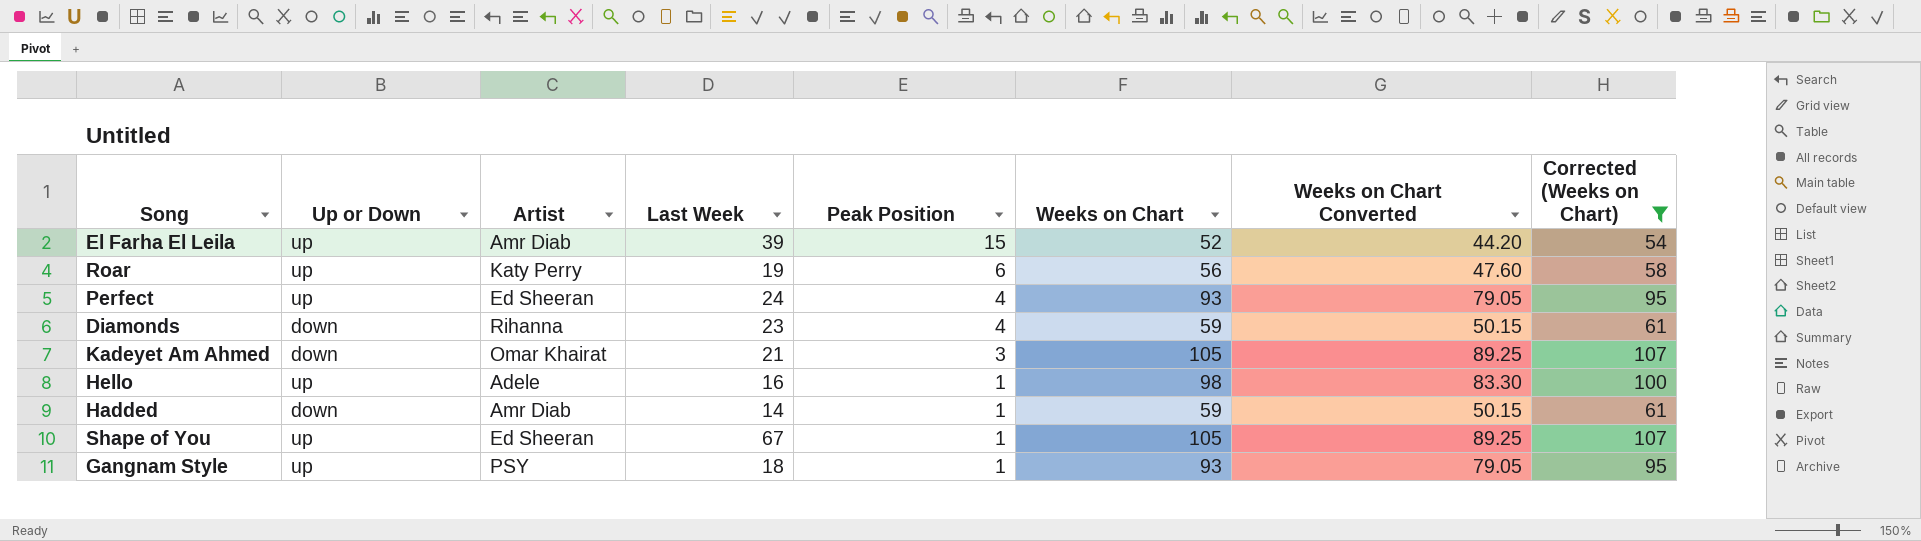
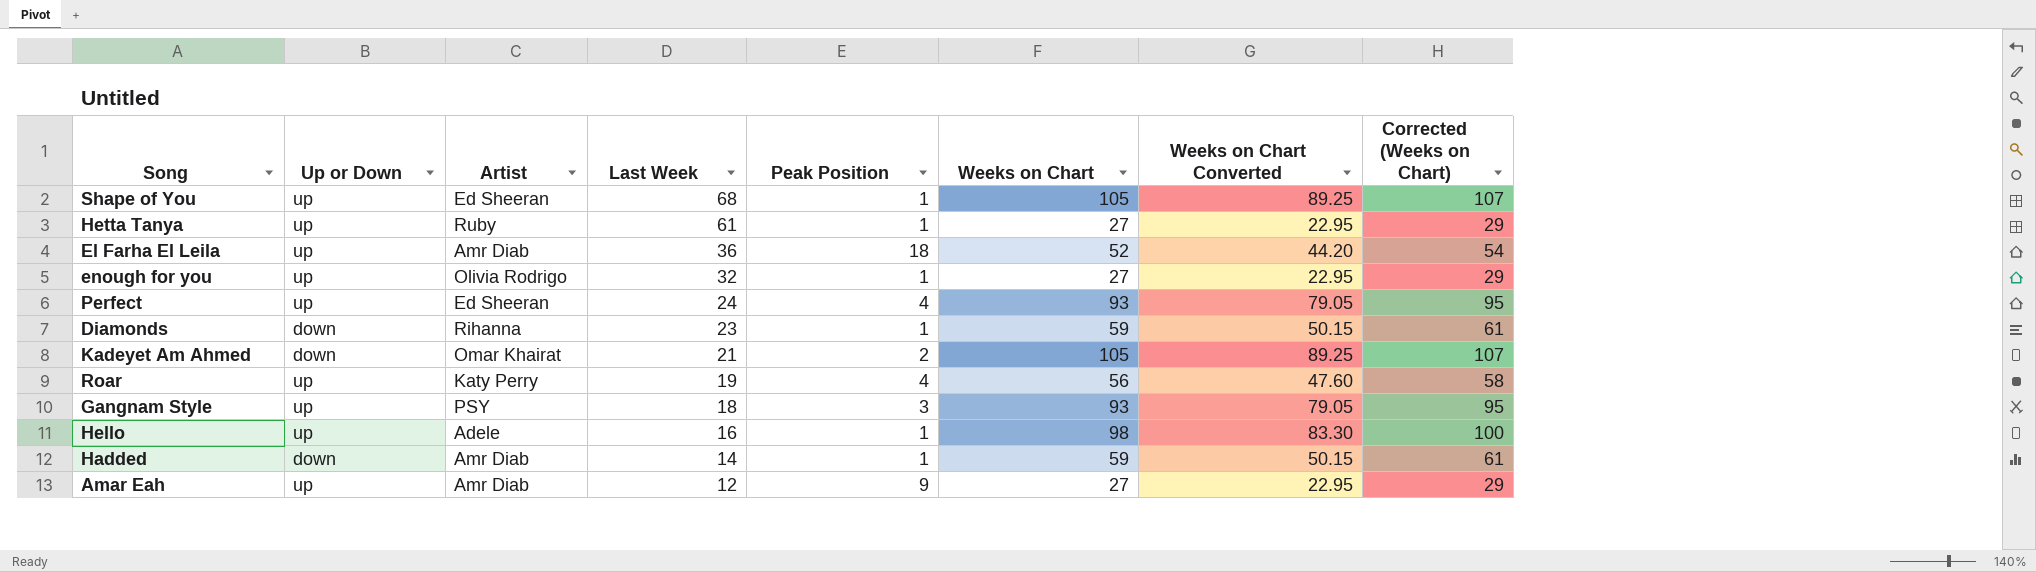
filter: Corrected (Weeks on Chart) != 29 -> none
row order: Peak Position descending -> Last Week descending
Shape of You | Last Week: 67 -> 68
El Farha El Leila | Last Week: 39 -> 36
El Farha El Leila | Peak Position: 15 -> 18
Diamonds | Peak Position: 4 -> 1
Kadeyet Am Ahmed | Peak Position: 3 -> 2
Roar | Peak Position: 6 -> 4
Gangnam Style | Peak Position: 1 -> 3

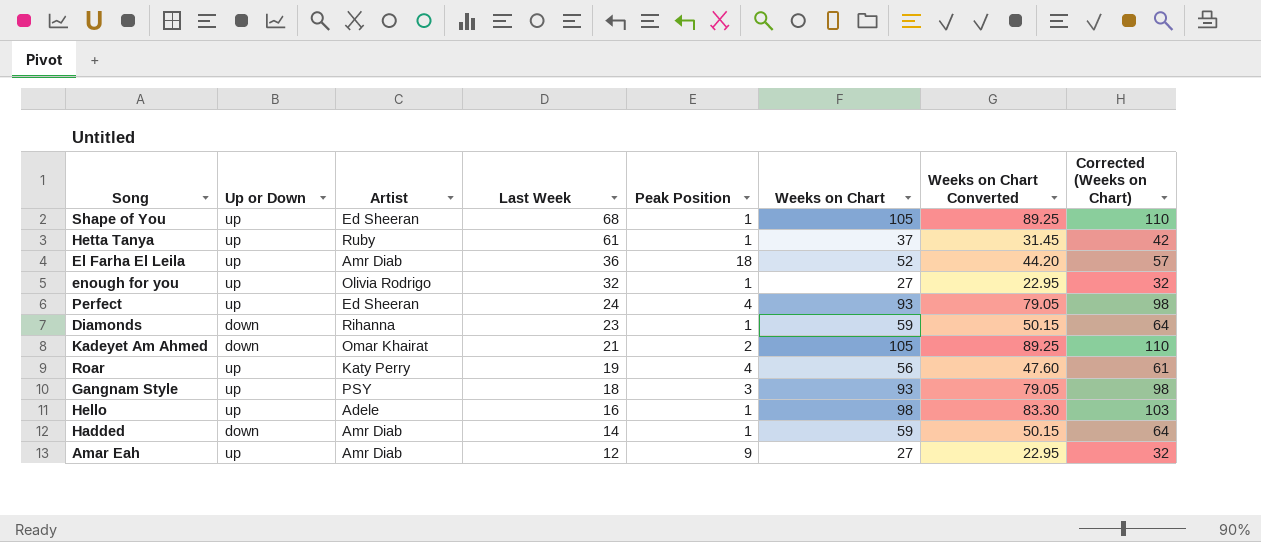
column Corrected (Weeks on Chart) | formula: [Weeks on Chart] + 2 -> [Weeks on Chart] + 5
Hetta Tanya | Weeks on Chart: 27 -> 37
Hetta Tanya | Weeks on Chart Converted: 22.95 -> 31.45

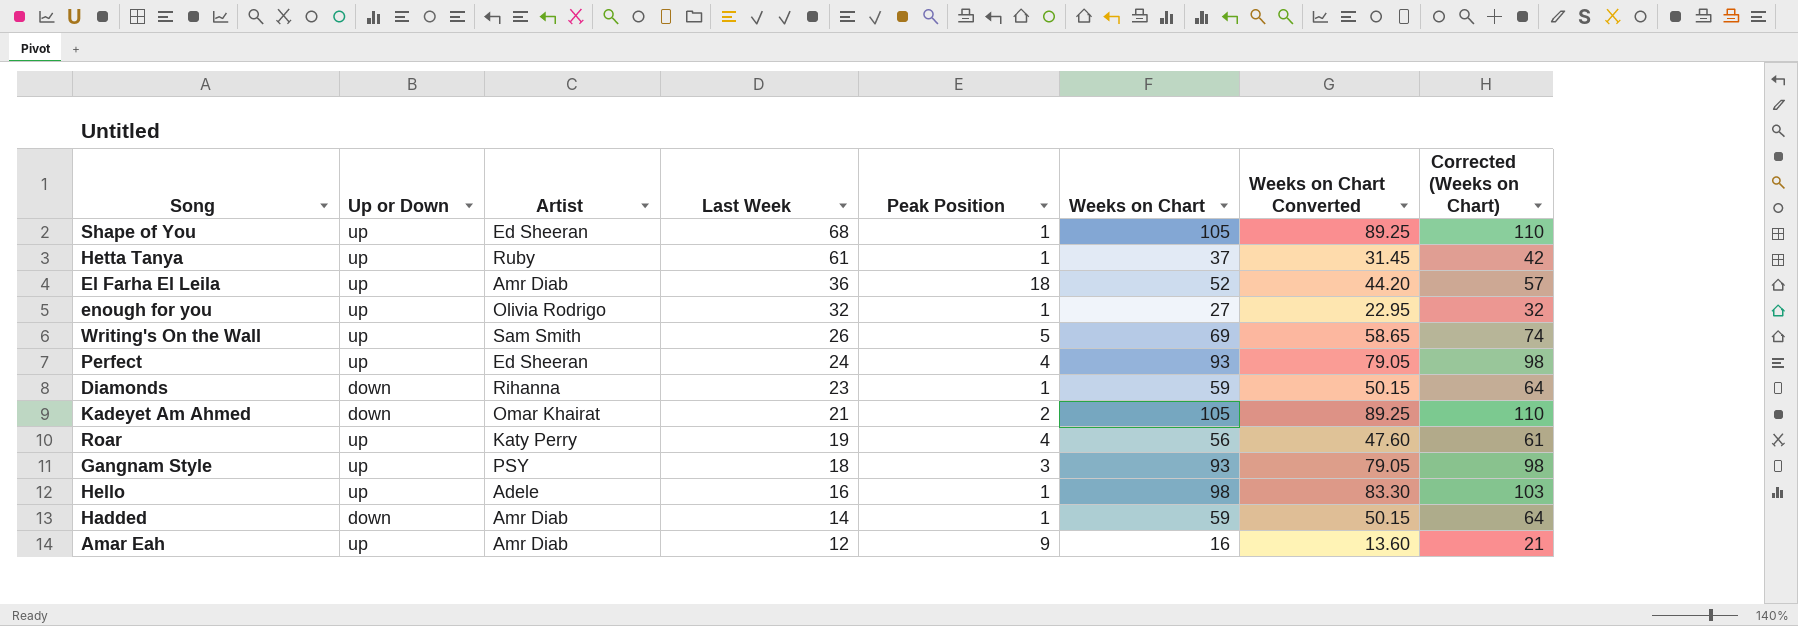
row Writing's On the Wall: none -> up | Sam Smith | 26 | 5 | 69 | 58.65 | 74
Amar Eah | Weeks on Chart: 27 -> 16
Amar Eah | Weeks on Chart Converted: 22.95 -> 13.60
Amar Eah | Corrected (Weeks on Chart): 32 -> 21

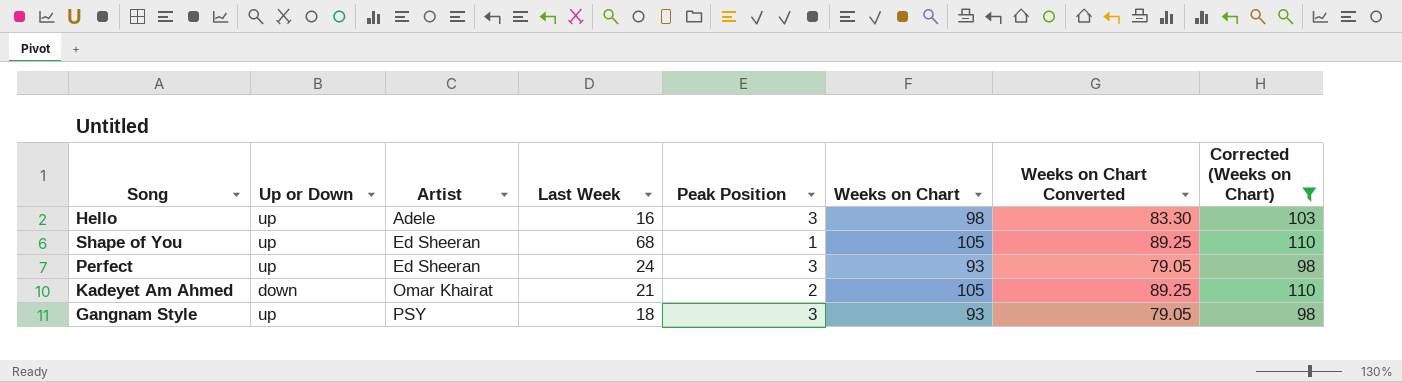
filter: none -> Corrected (Weeks on Chart) >= 98
row order: Last Week descending -> Artist ascending
Hello | Peak Position: 1 -> 3
Perfect | Peak Position: 4 -> 3

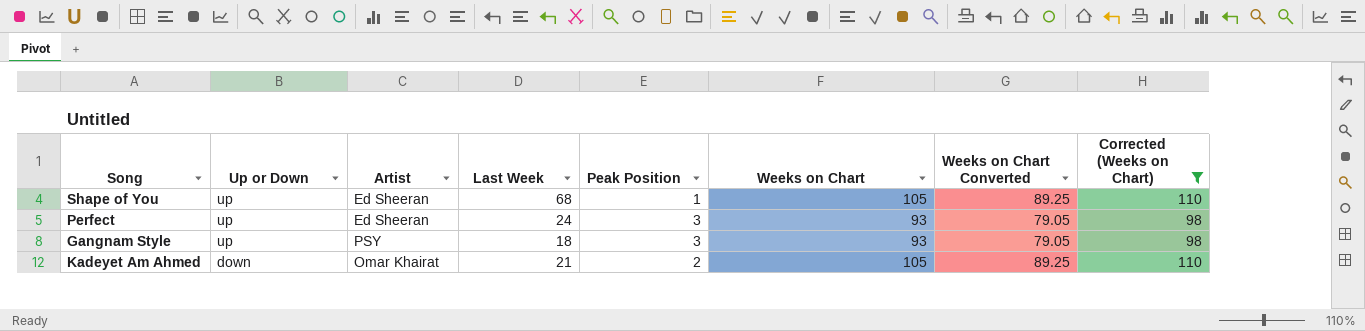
row order: Artist ascending -> Up or Down descending
row Hello: up | Adele | 16 | 3 | 98 | 83.30 | 103 -> none

